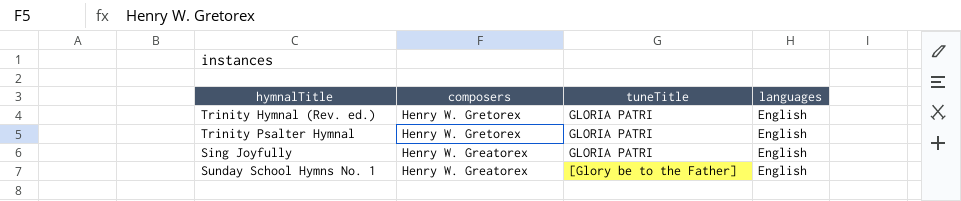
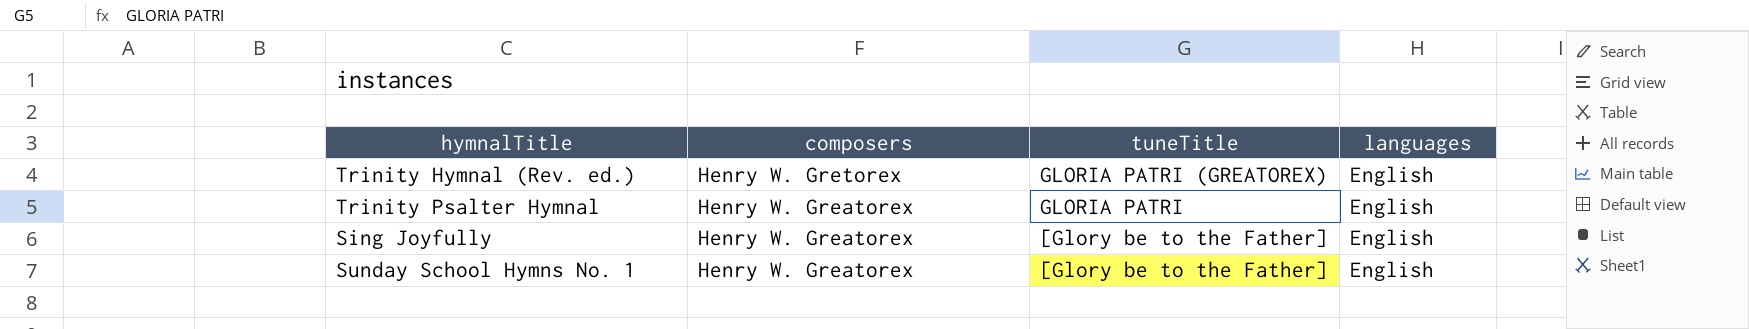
Trinity Hymnal (Rev. ed.) | tuneTitle: GLORIA PATRI -> GLORIA PATRI (GREATOREX)
Trinity Psalter Hymnal | composers: Henry W. Gretorex -> Henry W. Greatorex
Sing Joyfully | tuneTitle: GLORIA PATRI -> [Glory be to the Father]

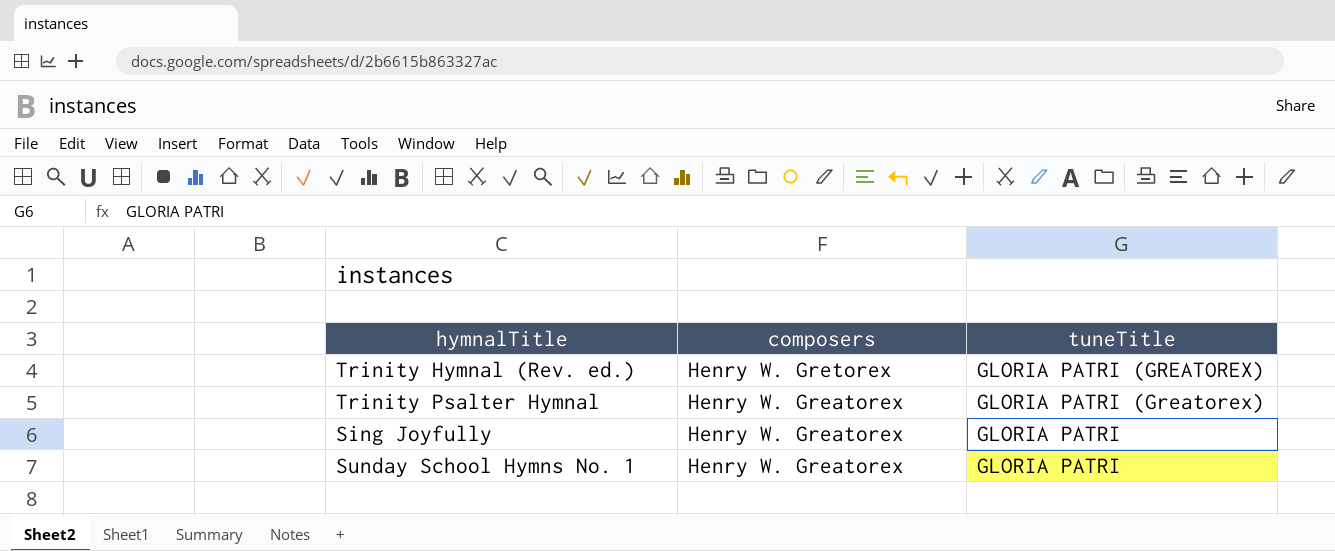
column languages | position: 4 -> none
Trinity Psalter Hymnal | tuneTitle: GLORIA PATRI -> GLORIA PATRI (Greatorex)
Sing Joyfully | tuneTitle: [Glory be to the Father] -> GLORIA PATRI
Sunday School Hymns No. 1 | tuneTitle: [Glory be to the Father] -> GLORIA PATRI

